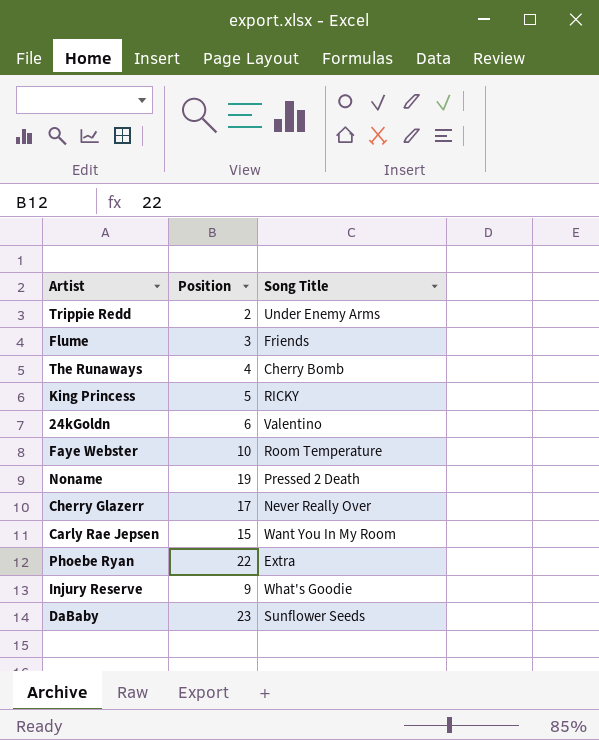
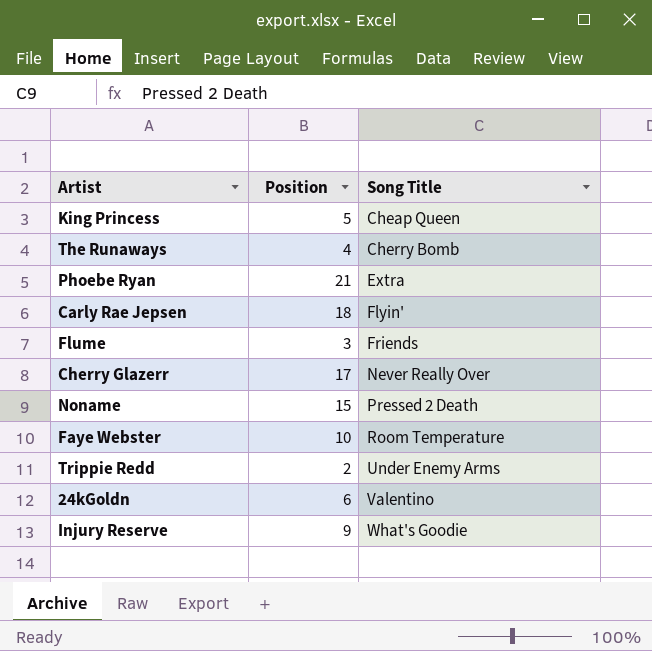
row order: none -> Song Title ascending
row DaBaby: 23 | Sunflower Seeds -> none
King Princess | Song Title: RICKY -> Cheap Queen
Phoebe Ryan | Position: 22 -> 21
Carly Rae Jepsen | Position: 15 -> 18
Carly Rae Jepsen | Song Title: Want You In My Room -> Flyin'
Noname | Position: 19 -> 15

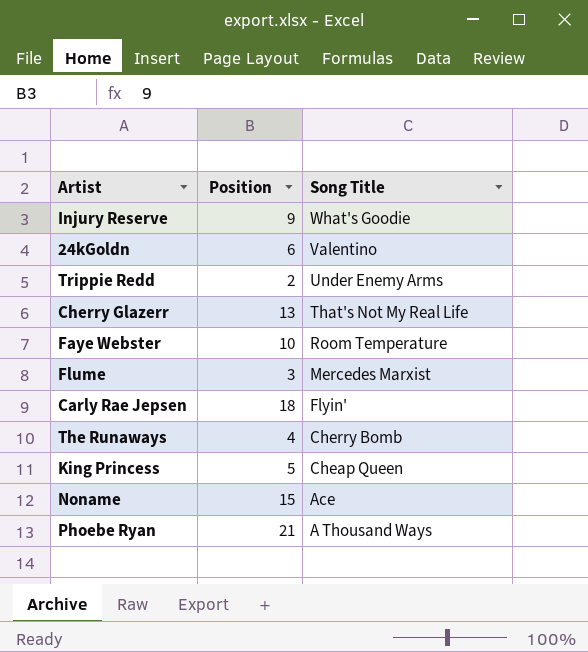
row order: Song Title ascending -> Song Title descending
Cherry Glazerr | Position: 17 -> 13
Cherry Glazerr | Song Title: Never Really Over -> That's Not My Real Life
Flume | Song Title: Friends -> Mercedes Marxist
Noname | Song Title: Pressed 2 Death -> Ace
Phoebe Ryan | Song Title: Extra -> A Thousand Ways

